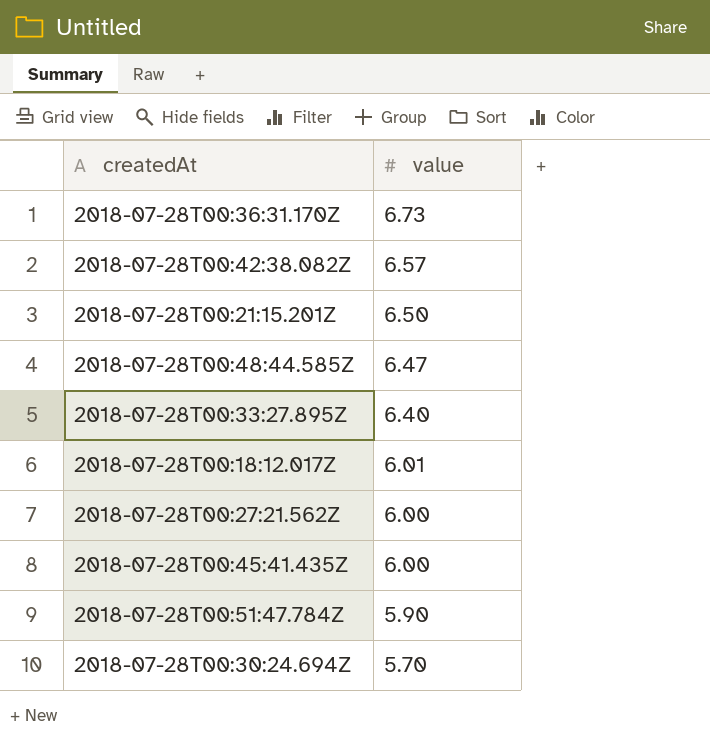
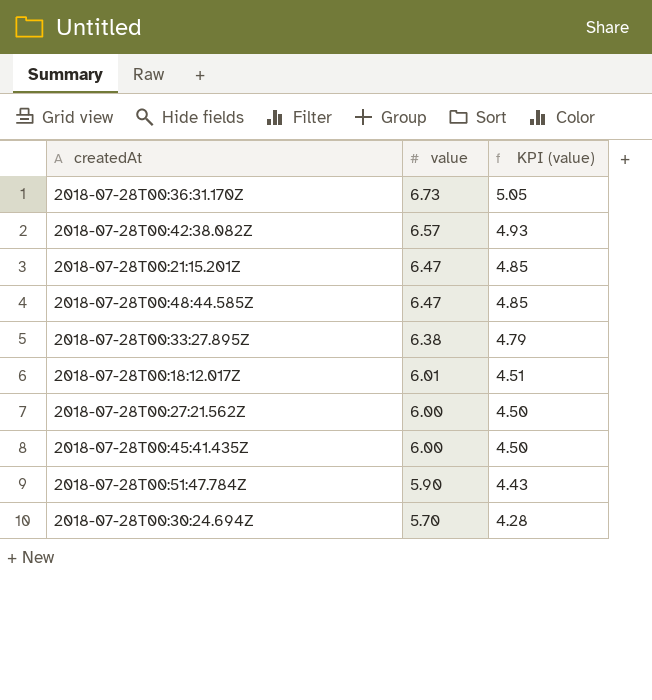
column KPI (value) | formula: none -> [value] * 0.75
2018-07-28T00:21:15.201Z | value: 6.50 -> 6.47
2018-07-28T00:33:27.895Z | value: 6.40 -> 6.38

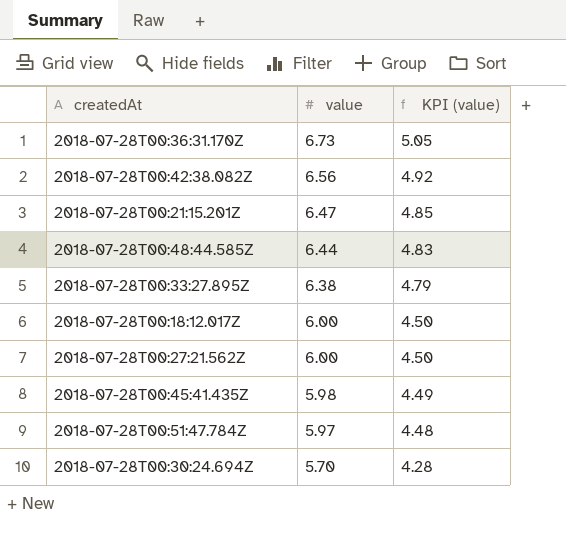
2018-07-28T00:42:38.082Z | value: 6.57 -> 6.56
2018-07-28T00:42:38.082Z | KPI (value): 4.93 -> 4.92
2018-07-28T00:48:44.585Z | value: 6.47 -> 6.44
2018-07-28T00:48:44.585Z | KPI (value): 4.85 -> 4.83
2018-07-28T00:18:12.017Z | value: 6.01 -> 6.00
2018-07-28T00:18:12.017Z | KPI (value): 4.51 -> 4.50
2018-07-28T00:45:41.435Z | value: 6.00 -> 5.98
2018-07-28T00:45:41.435Z | KPI (value): 4.50 -> 4.49
2018-07-28T00:51:47.784Z | value: 5.90 -> 5.97
2018-07-28T00:51:47.784Z | KPI (value): 4.43 -> 4.48

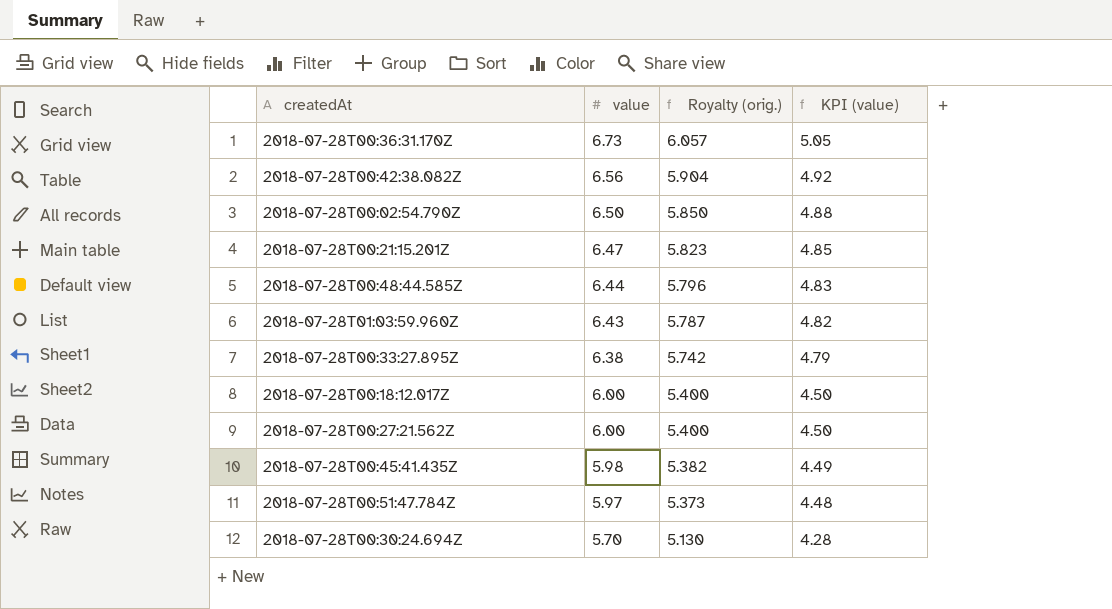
column Royalty (orig.) | formula: none -> [value] * 0.9
row 2018-07-28T00:02:54.790Z: none -> 6.50 | 5.850 | 4.88
row 2018-07-28T01:03:59.960Z: none -> 6.43 | 5.787 | 4.82

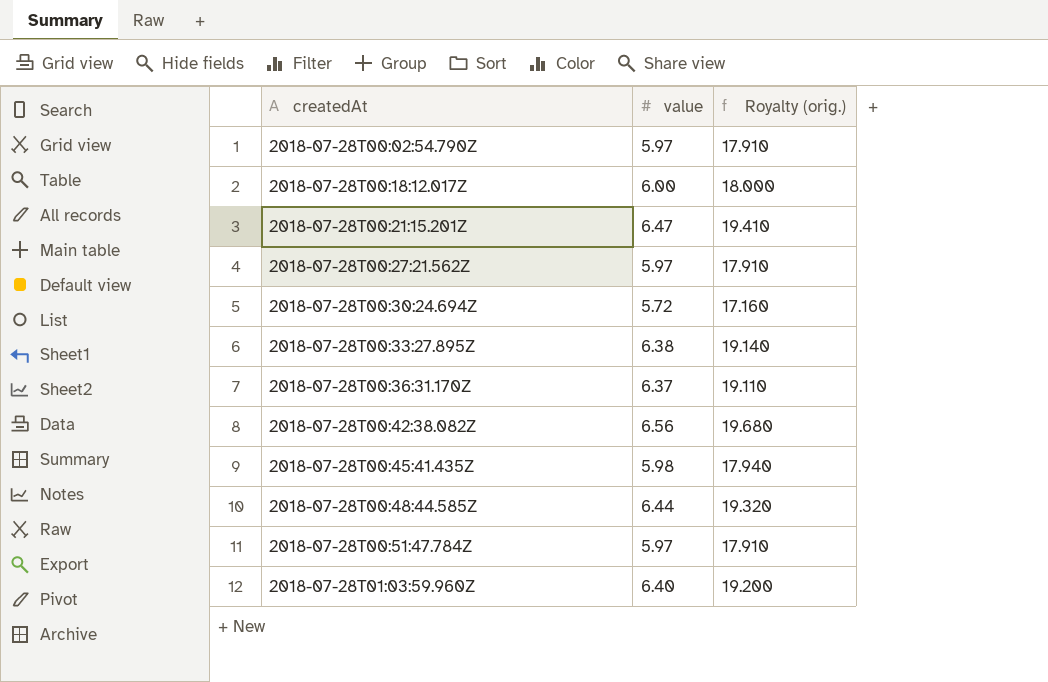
row order: value descending -> createdAt ascending
column KPI (value) | formula: [value] * 0.75 -> none
column Royalty (orig.) | formula: [value] * 0.9 -> [value] * 3
2018-07-28T00:02:54.790Z | value: 6.50 -> 5.97
2018-07-28T00:27:21.562Z | value: 6.00 -> 5.97
2018-07-28T00:30:24.694Z | value: 5.70 -> 5.72
2018-07-28T00:36:31.170Z | value: 6.73 -> 6.37
2018-07-28T01:03:59.960Z | value: 6.43 -> 6.40

